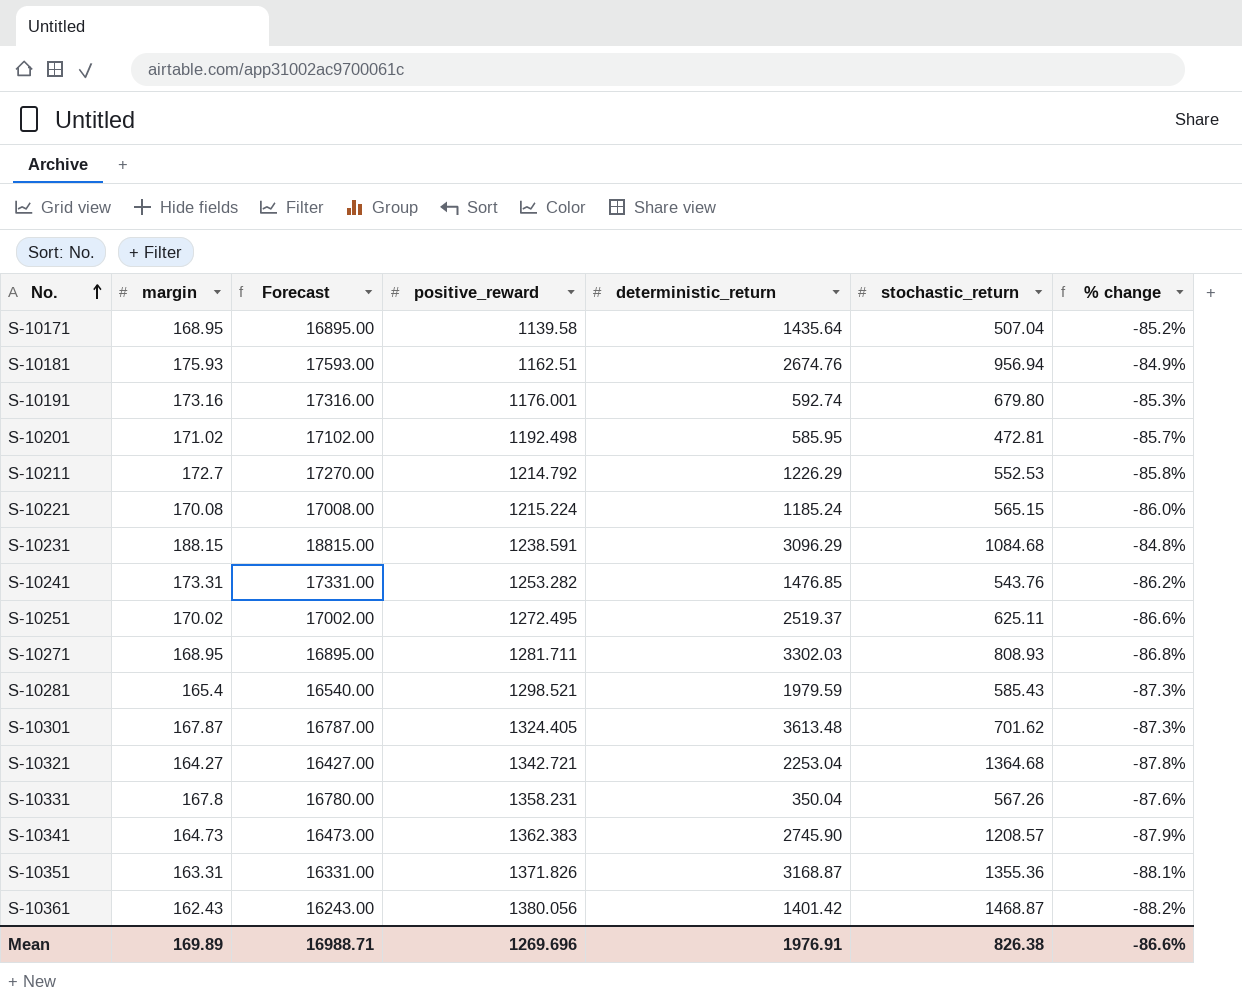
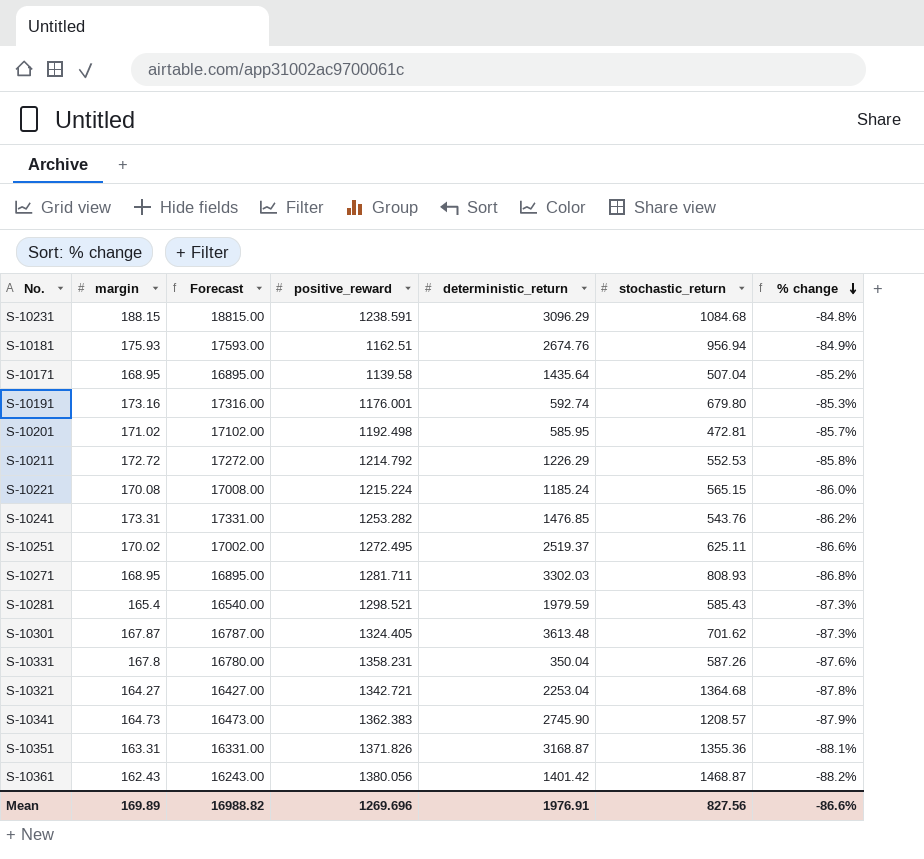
row order: No. ascending -> % change descending
S-10211 | margin: 172.7 -> 172.72
S-10211 | Forecast: 17270.00 -> 17272.00
S-10331 | stochastic_return: 567.26 -> 587.26
Mean | Forecast: 16988.71 -> 16988.82
Mean | stochastic_return: 826.38 -> 827.56

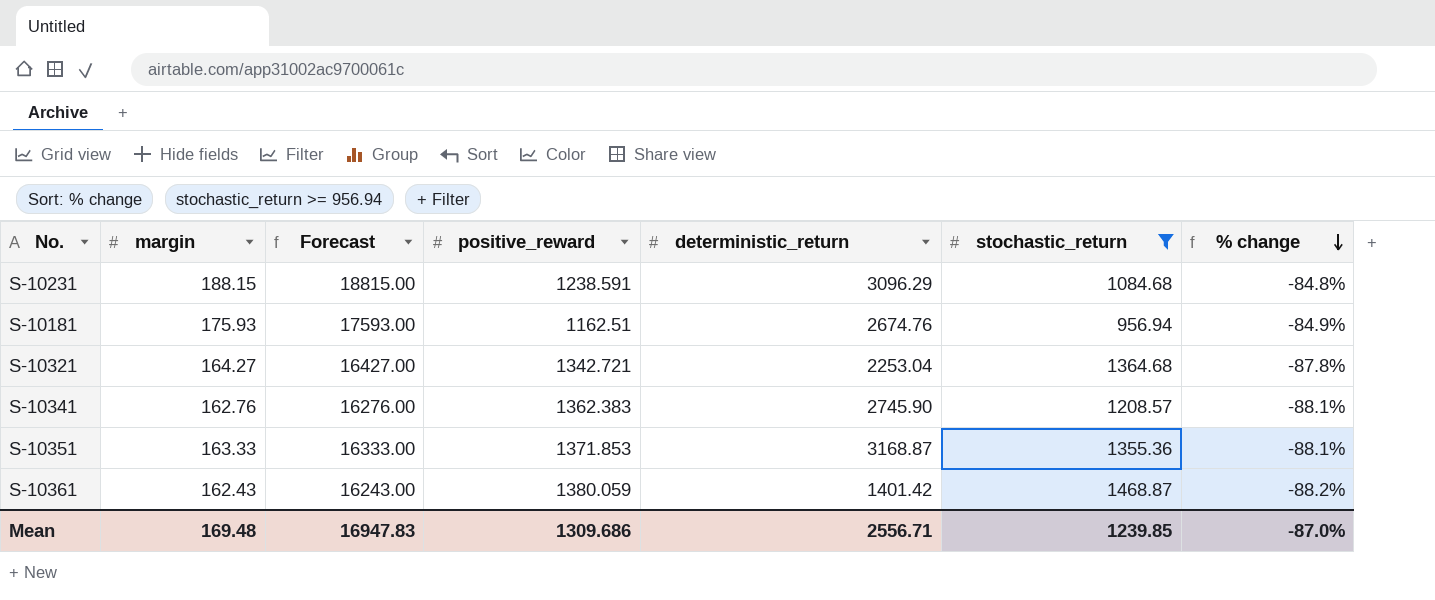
filter: none -> stochastic_return >= 956.94
S-10341 | margin: 164.73 -> 162.76
S-10341 | Forecast: 16473.00 -> 16276.00
S-10341 | % change: -87.9% -> -88.1%
S-10351 | margin: 163.31 -> 163.33
S-10351 | Forecast: 16331.00 -> 16333.00
S-10351 | positive_reward: 1371.826 -> 1371.853
S-10361 | positive_reward: 1380.056 -> 1380.059
Mean | margin: 169.89 -> 169.48
Mean | Forecast: 16988.82 -> 16947.83
Mean | positive_reward: 1269.696 -> 1309.686
Mean | deterministic_return: 1976.91 -> 2556.71
Mean | stochastic_return: 827.56 -> 1239.85
Mean | % change: -86.6% -> -87.0%

